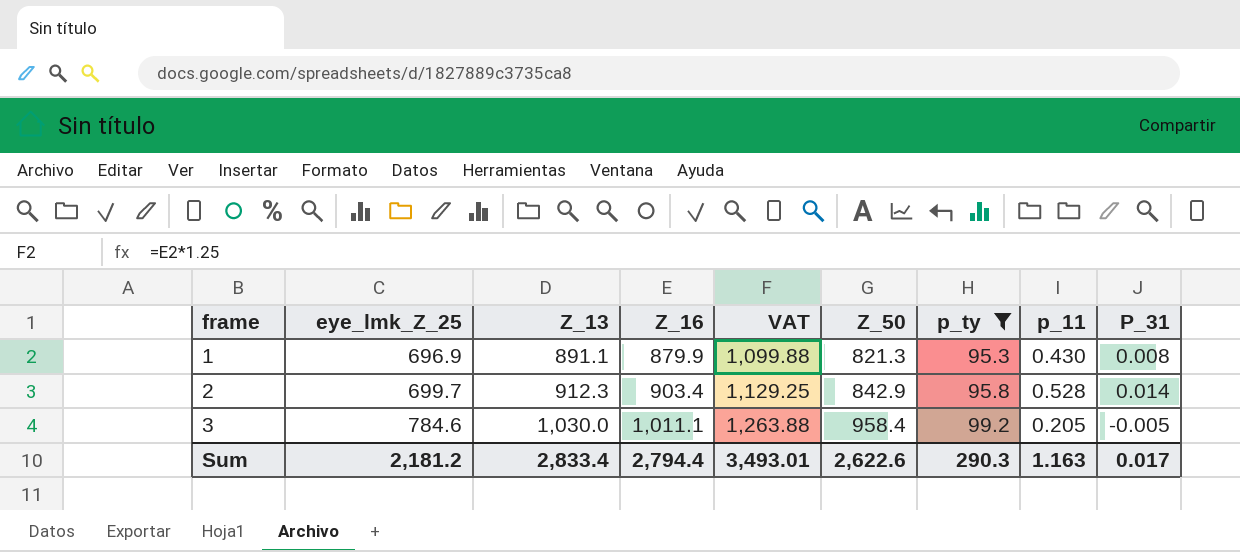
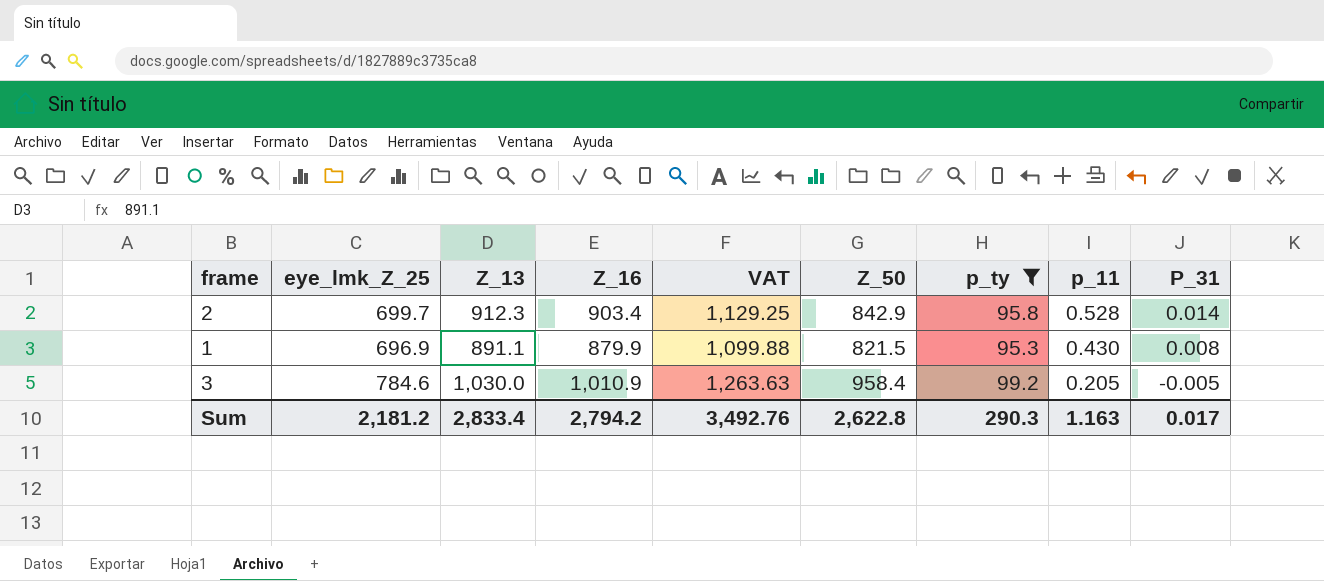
row order: frame ascending -> p_11 descending
1 | Z_50: 821.3 -> 821.5
3 | Z_16: 1,011.1 -> 1,010.9
3 | VAT: 1,263.88 -> 1,263.63
Sum | Z_16: 2,794.4 -> 2,794.2
Sum | VAT: 3,493.01 -> 3,492.76
Sum | Z_50: 2,622.6 -> 2,622.8

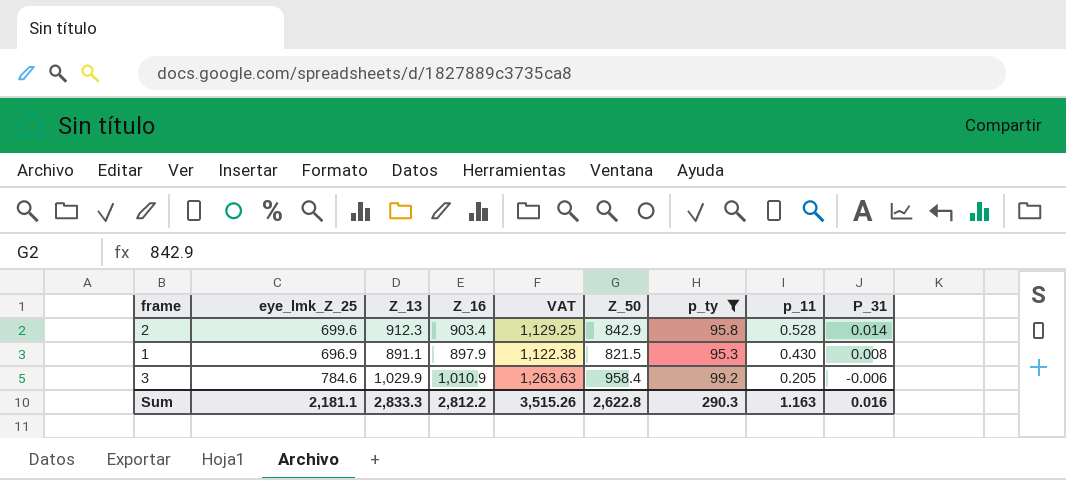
2 | eye_lmk_Z_25: 699.7 -> 699.6
1 | Z_16: 879.9 -> 897.9
1 | VAT: 1,099.88 -> 1,122.38
3 | Z_13: 1,030.0 -> 1,029.9
3 | P_31: -0.005 -> -0.006
Sum | eye_lmk_Z_25: 2,181.2 -> 2,181.1
Sum | Z_13: 2,833.4 -> 2,833.3
Sum | Z_16: 2,794.2 -> 2,812.2
Sum | VAT: 3,492.76 -> 3,515.26
Sum | P_31: 0.017 -> 0.016

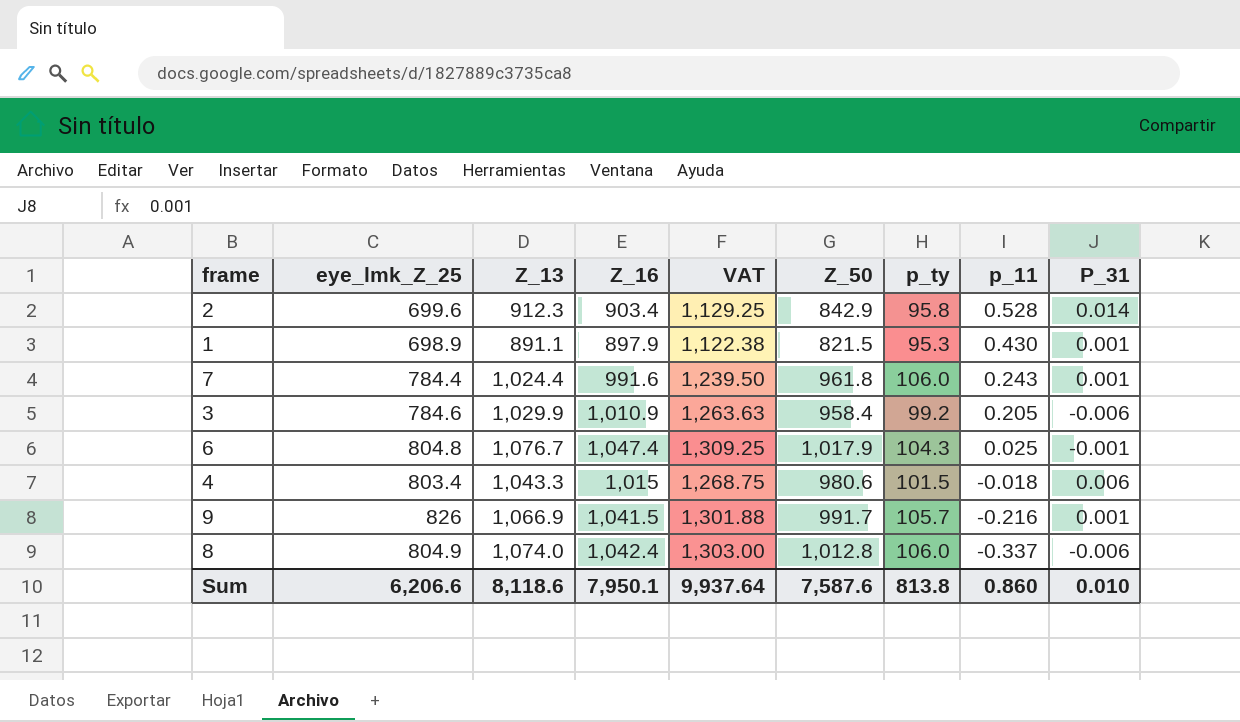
filter: p_ty <= 99.2 -> none
1 | eye_lmk_Z_25: 696.9 -> 698.9
1 | P_31: 0.008 -> 0.001
Sum | eye_lmk_Z_25: 2,181.1 -> 6,206.6
Sum | Z_13: 2,833.3 -> 8,118.6
Sum | Z_16: 2,812.2 -> 7,950.1
Sum | VAT: 3,515.26 -> 9,937.64
Sum | Z_50: 2,622.8 -> 7,587.6
Sum | p_ty: 290.3 -> 813.8
Sum | p_11: 1.163 -> 0.860
Sum | P_31: 0.016 -> 0.010

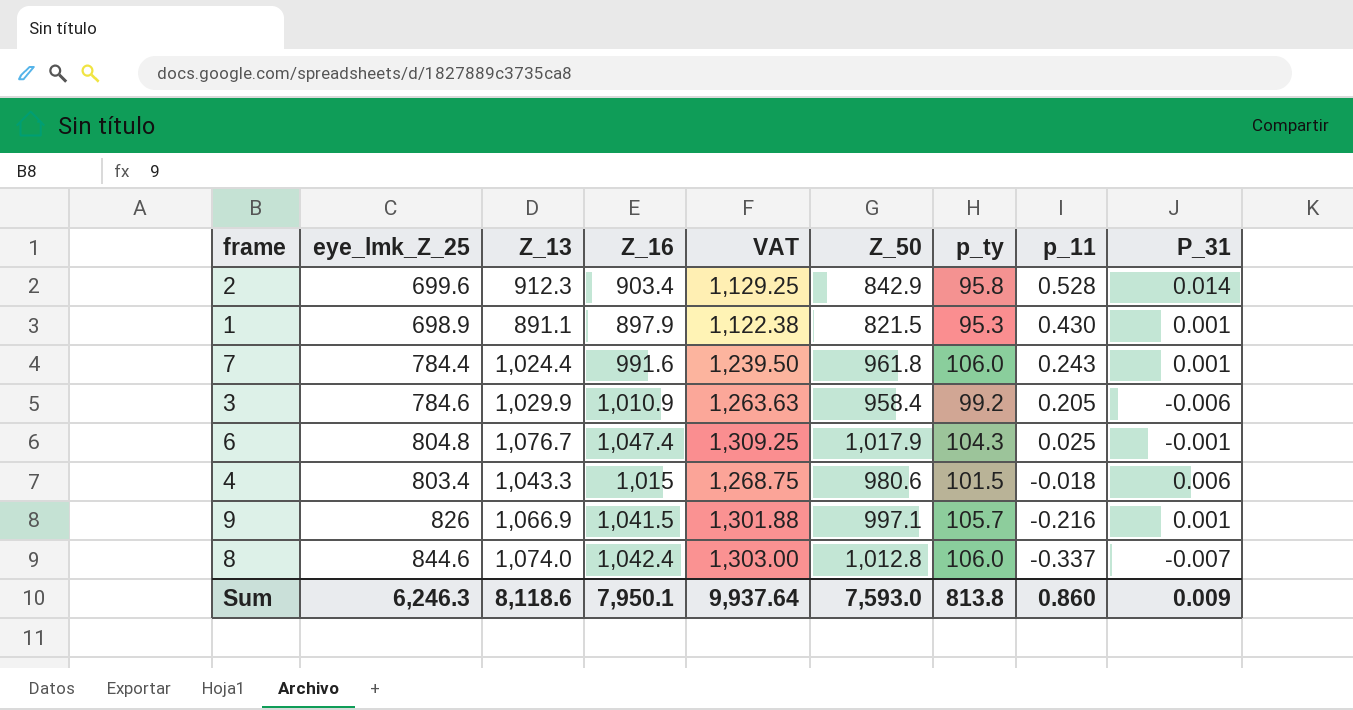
9 | Z_50: 991.7 -> 997.1
8 | eye_lmk_Z_25: 804.9 -> 844.6
8 | P_31: -0.006 -> -0.007
Sum | eye_lmk_Z_25: 6,206.6 -> 6,246.3
Sum | Z_50: 7,587.6 -> 7,593.0
Sum | P_31: 0.010 -> 0.009

